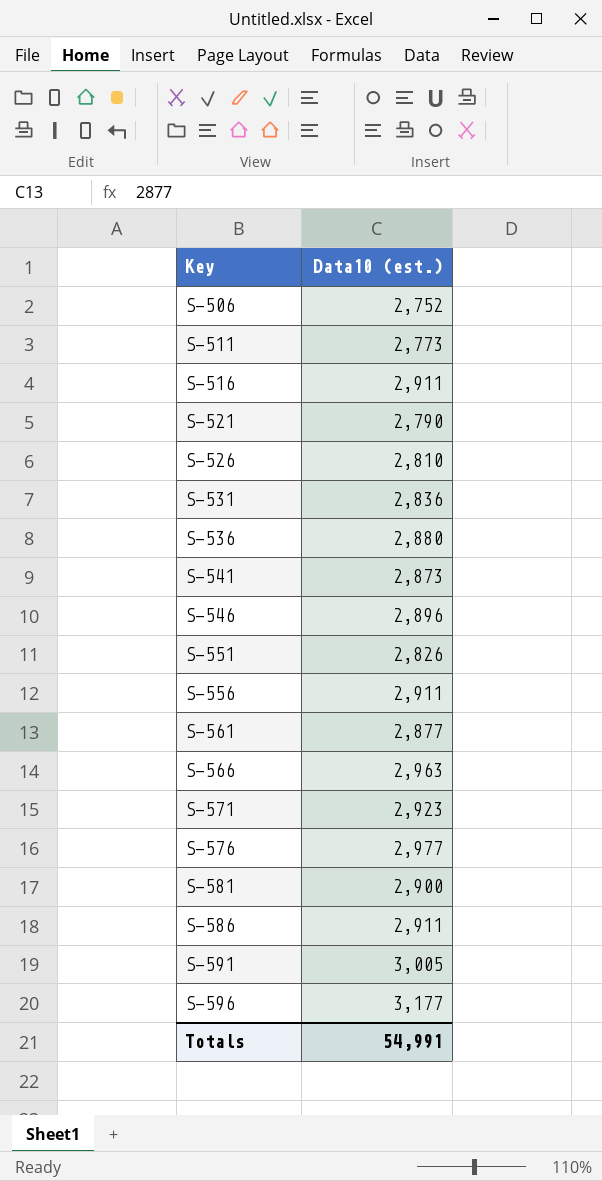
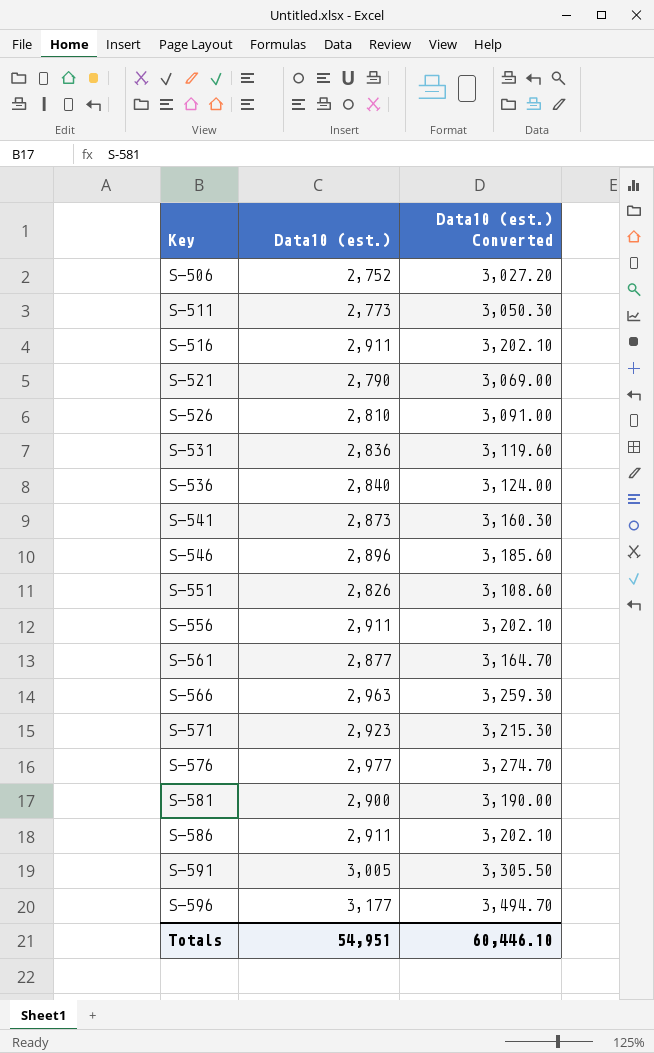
column Data10 (est.) Converted | formula: none -> [Data10 (est.)] * 1.1
S-536 | Data10 (est.): 2,880 -> 2,840
Totals | Data10 (est.): 54,991 -> 54,951

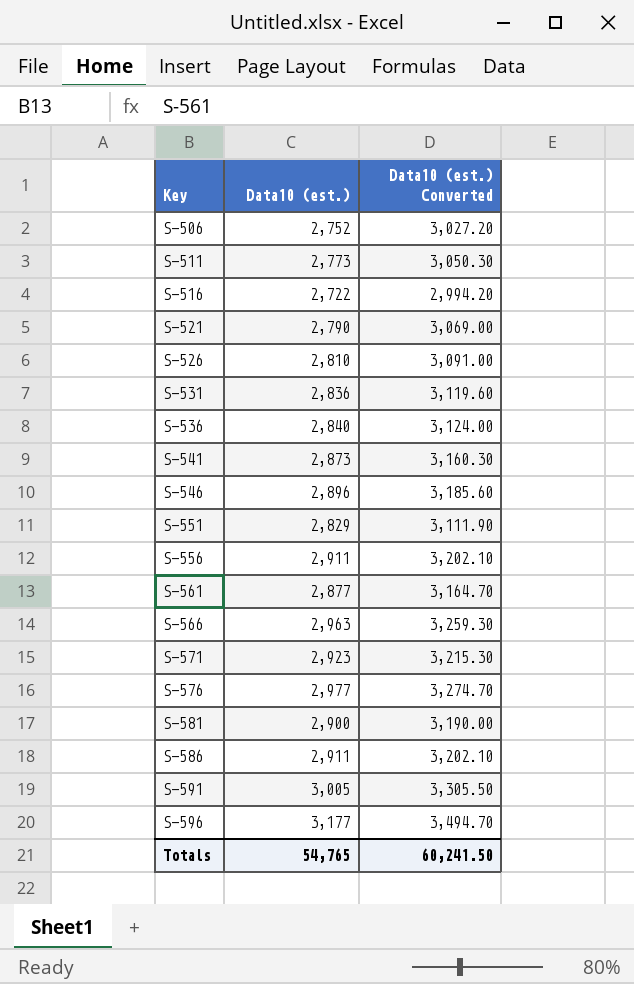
S-516 | Data10 (est.): 2,911 -> 2,722
S-516 | Data10 (est.) Converted: 3,202.10 -> 2,994.20
S-551 | Data10 (est.): 2,826 -> 2,829
S-551 | Data10 (est.) Converted: 3,108.60 -> 3,111.90
Totals | Data10 (est.): 54,951 -> 54,765
Totals | Data10 (est.) Converted: 60,446.10 -> 60,241.50

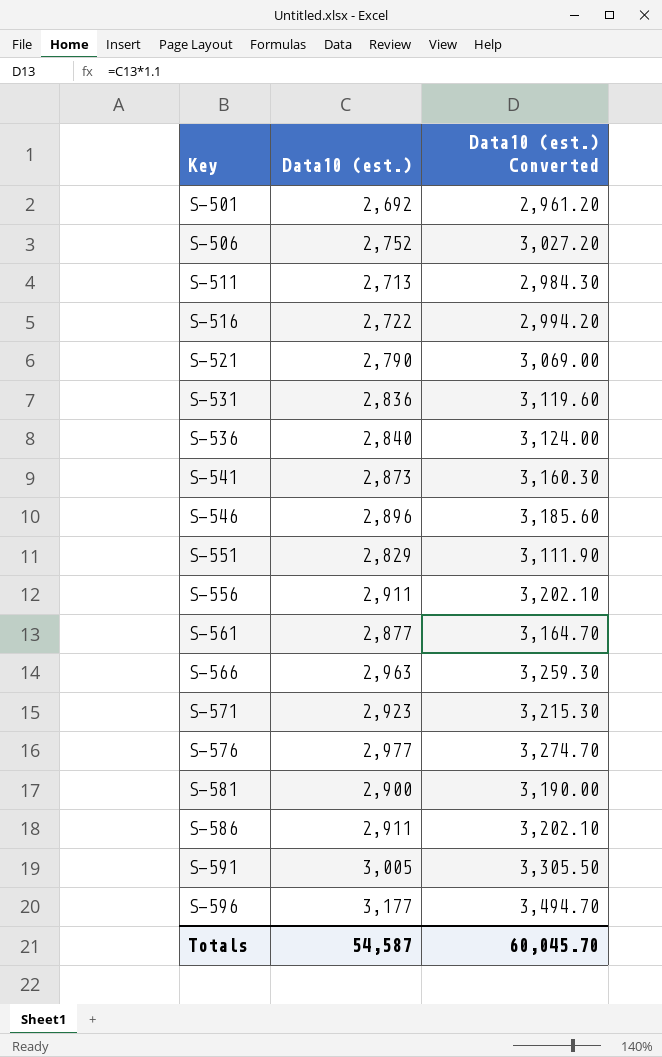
row S-526: 2,810 | 3,091.00 -> none
row S-501: none -> 2,692 | 2,961.20
S-511 | Data10 (est.): 2,773 -> 2,713
S-511 | Data10 (est.) Converted: 3,050.30 -> 2,984.30
Totals | Data10 (est.): 54,765 -> 54,587
Totals | Data10 (est.) Converted: 60,241.50 -> 60,045.70

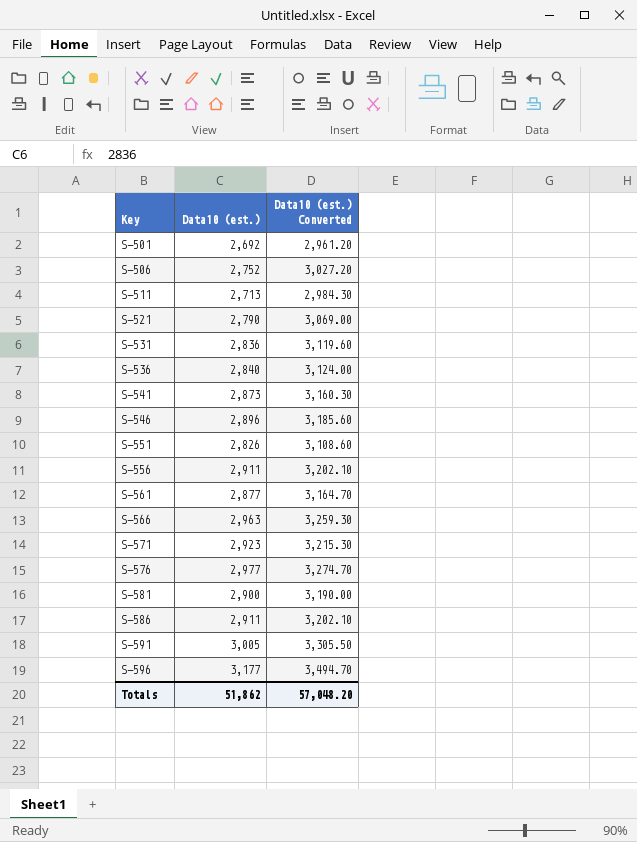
row S-516: 2,722 | 2,994.20 -> none
S-551 | Data10 (est.): 2,829 -> 2,826
S-551 | Data10 (est.) Converted: 3,111.90 -> 3,108.60
Totals | Data10 (est.): 54,587 -> 51,862
Totals | Data10 (est.) Converted: 60,045.70 -> 57,048.20

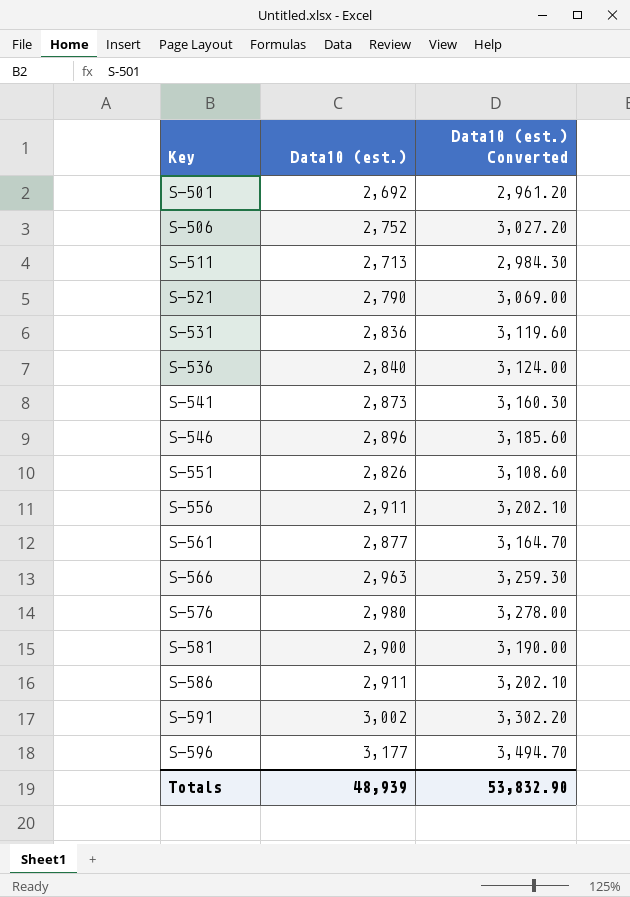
row S-571: 2,923 | 3,215.30 -> none
S-576 | Data10 (est.): 2,977 -> 2,980
S-576 | Data10 (est.) Converted: 3,274.70 -> 3,278.00
S-591 | Data10 (est.): 3,005 -> 3,002
S-591 | Data10 (est.) Converted: 3,305.50 -> 3,302.20
Totals | Data10 (est.): 51,862 -> 48,939
Totals | Data10 (est.) Converted: 57,048.20 -> 53,832.90

